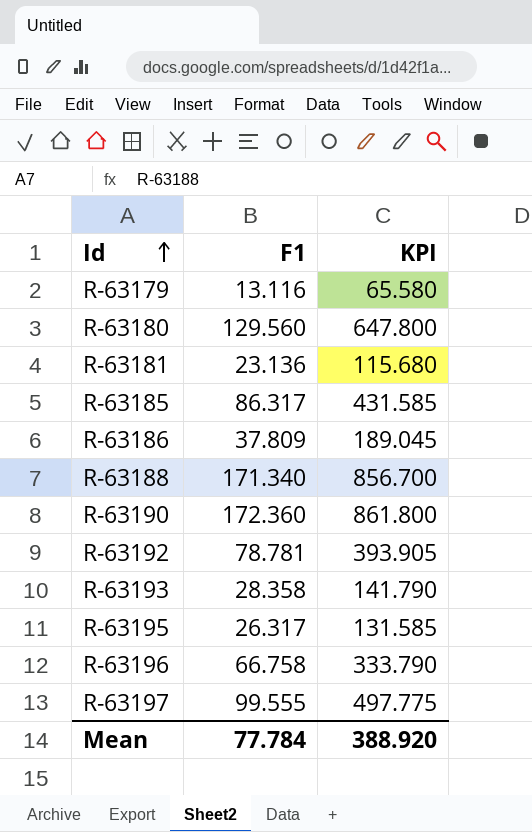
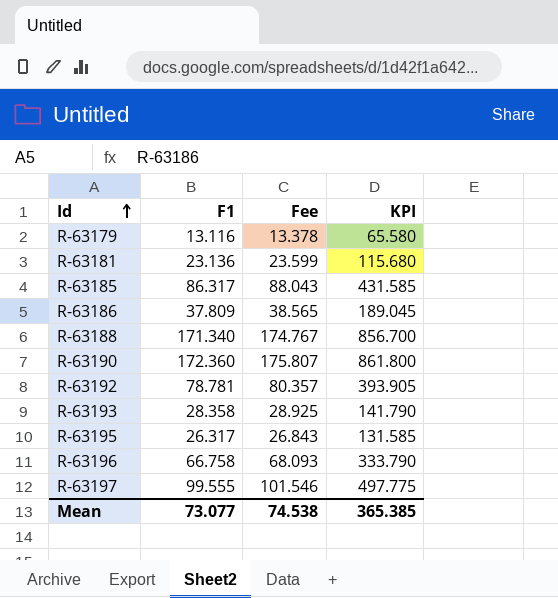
column Fee | formula: none -> [F1] * 1.02
row R-63180: 129.560 | 647.800 -> none
Mean | F1: 77.784 -> 73.077
Mean | KPI: 388.920 -> 365.385

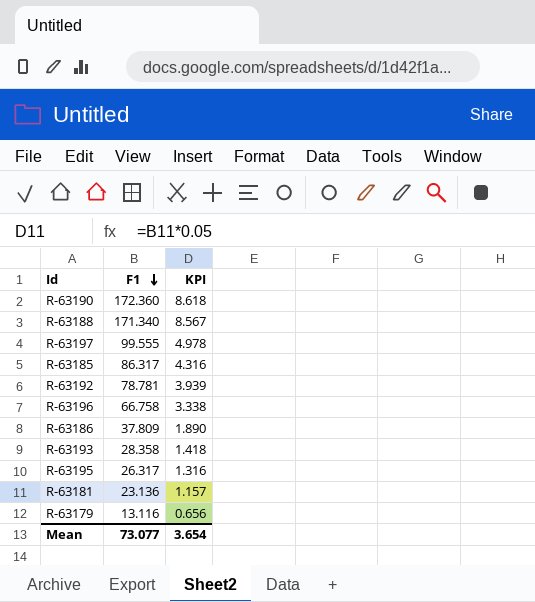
row order: Id ascending -> F1 descending
column Fee | formula: [F1] * 1.02 -> none
column KPI | formula: [F1] * 5 -> [F1] * 0.05
Mean | KPI: 365.385 -> 3.654

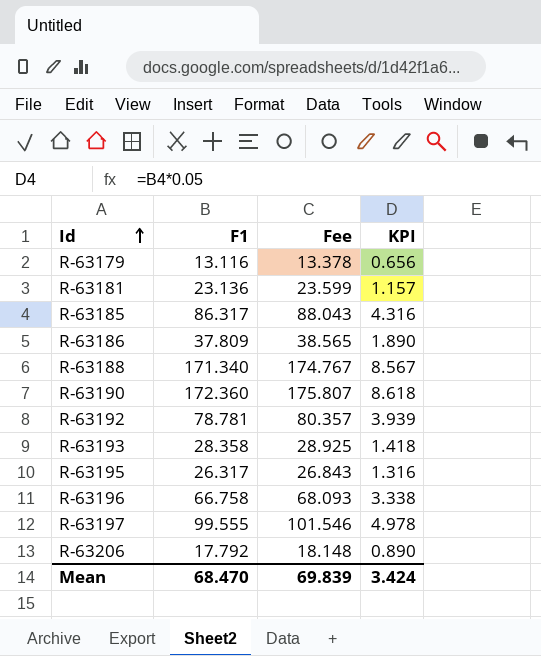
row order: F1 descending -> Id ascending
column Fee | formula: none -> [F1] * 1.02
row R-63206: none -> 17.792 | 18.148 | 0.890
Mean | F1: 73.077 -> 68.470
Mean | KPI: 3.654 -> 3.424

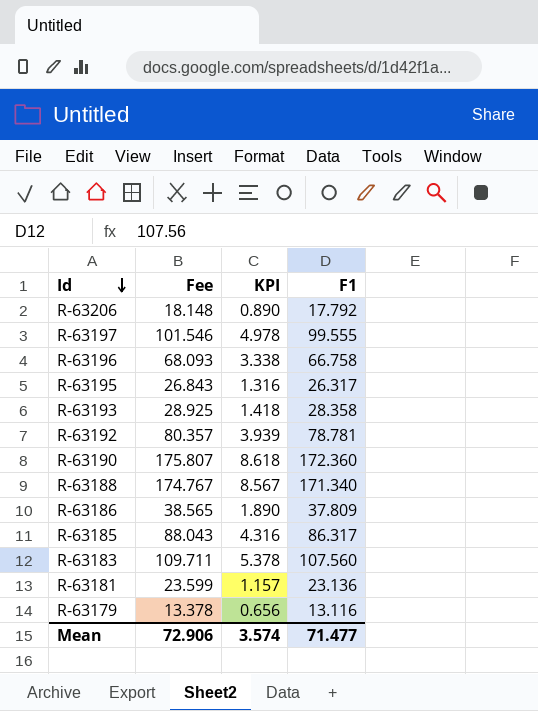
row order: Id ascending -> Id descending
column F1 | position: 2 -> 4
row R-63183: none -> 109.711 | 5.378 | 107.560
Mean | Fee: 69.839 -> 72.906
Mean | KPI: 3.424 -> 3.574
Mean | F1: 68.470 -> 71.477

